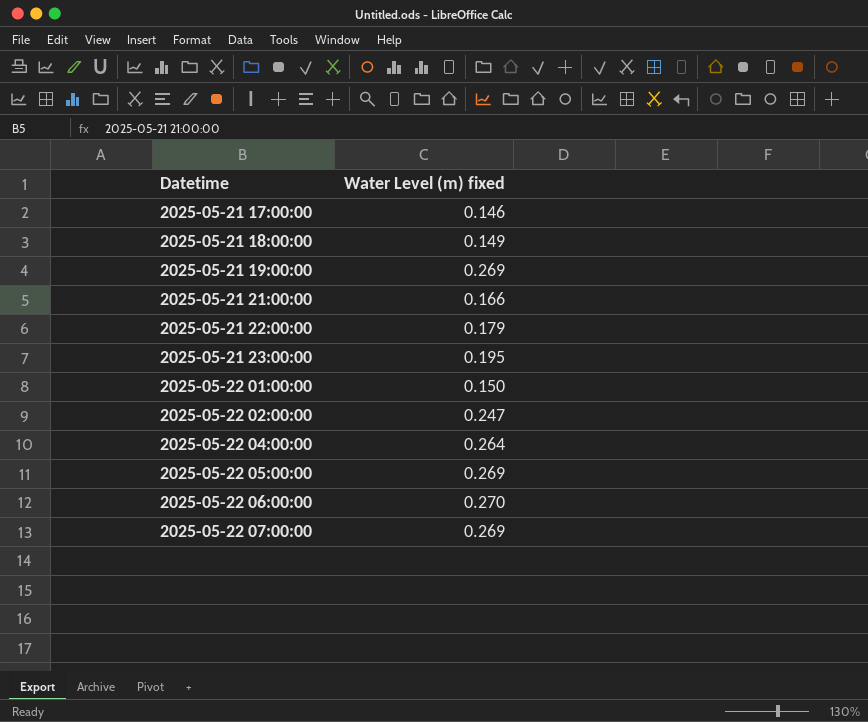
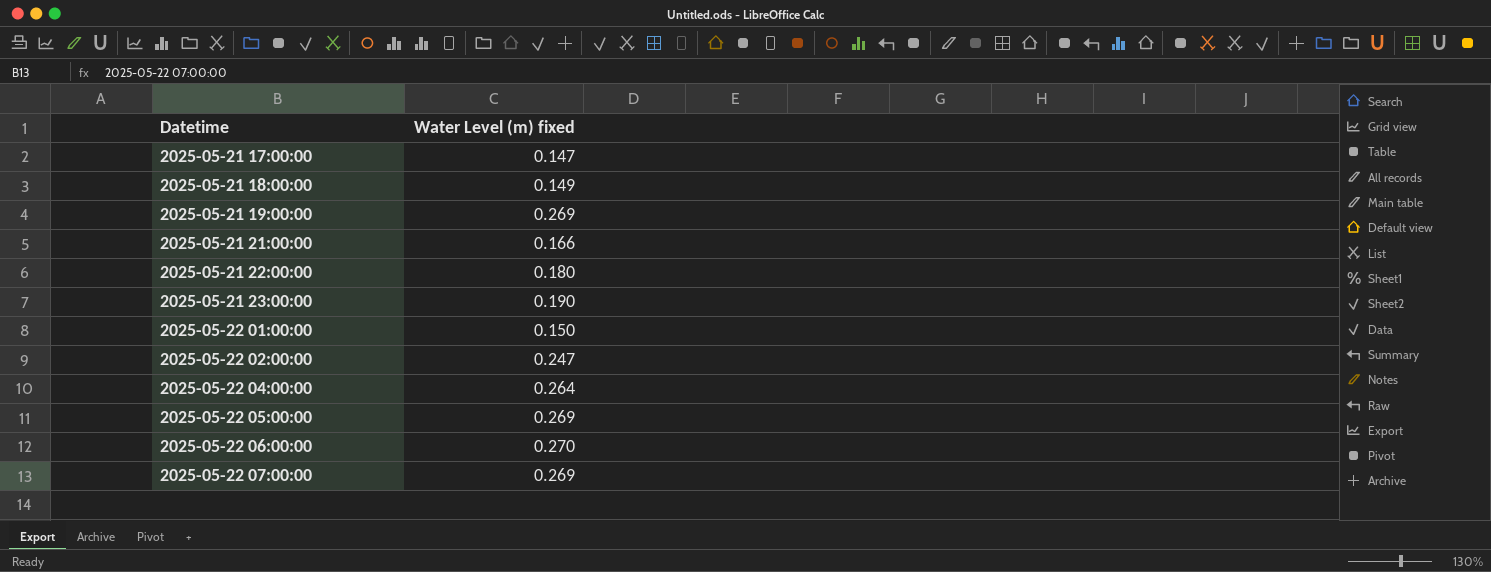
2025-05-21 17:00:00 | Water Level (m) fixed: 0.146 -> 0.147
2025-05-21 22:00:00 | Water Level (m) fixed: 0.179 -> 0.180
2025-05-21 23:00:00 | Water Level (m) fixed: 0.195 -> 0.190

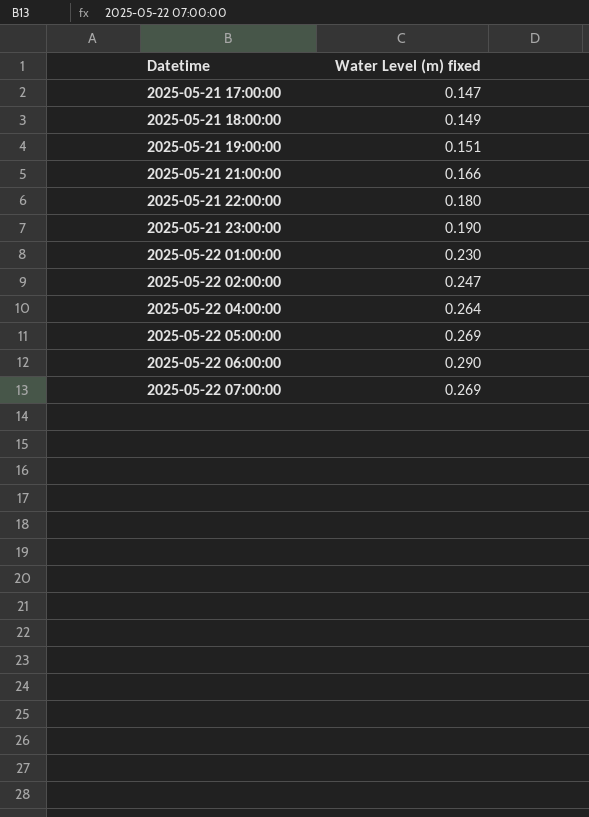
2025-05-21 19:00:00 | Water Level (m) fixed: 0.269 -> 0.151
2025-05-22 01:00:00 | Water Level (m) fixed: 0.150 -> 0.230
2025-05-22 06:00:00 | Water Level (m) fixed: 0.270 -> 0.290

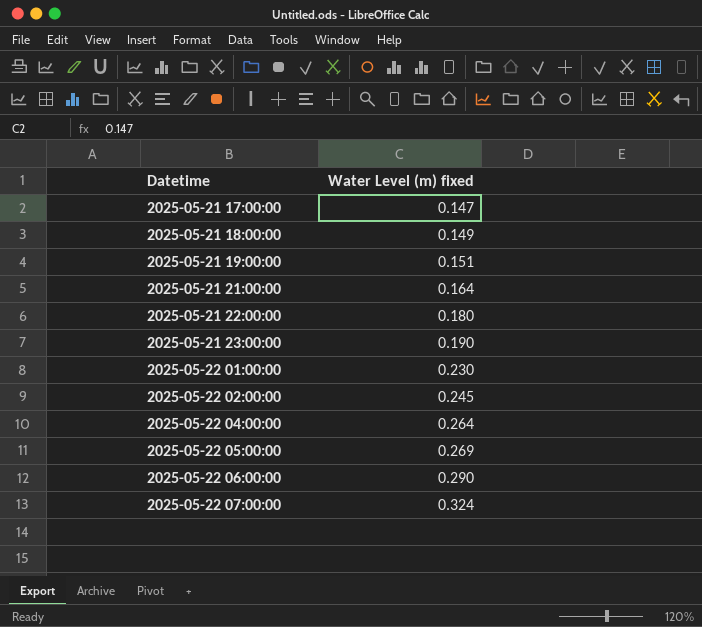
2025-05-21 21:00:00 | Water Level (m) fixed: 0.166 -> 0.164
2025-05-22 02:00:00 | Water Level (m) fixed: 0.247 -> 0.245
2025-05-22 07:00:00 | Water Level (m) fixed: 0.269 -> 0.324

